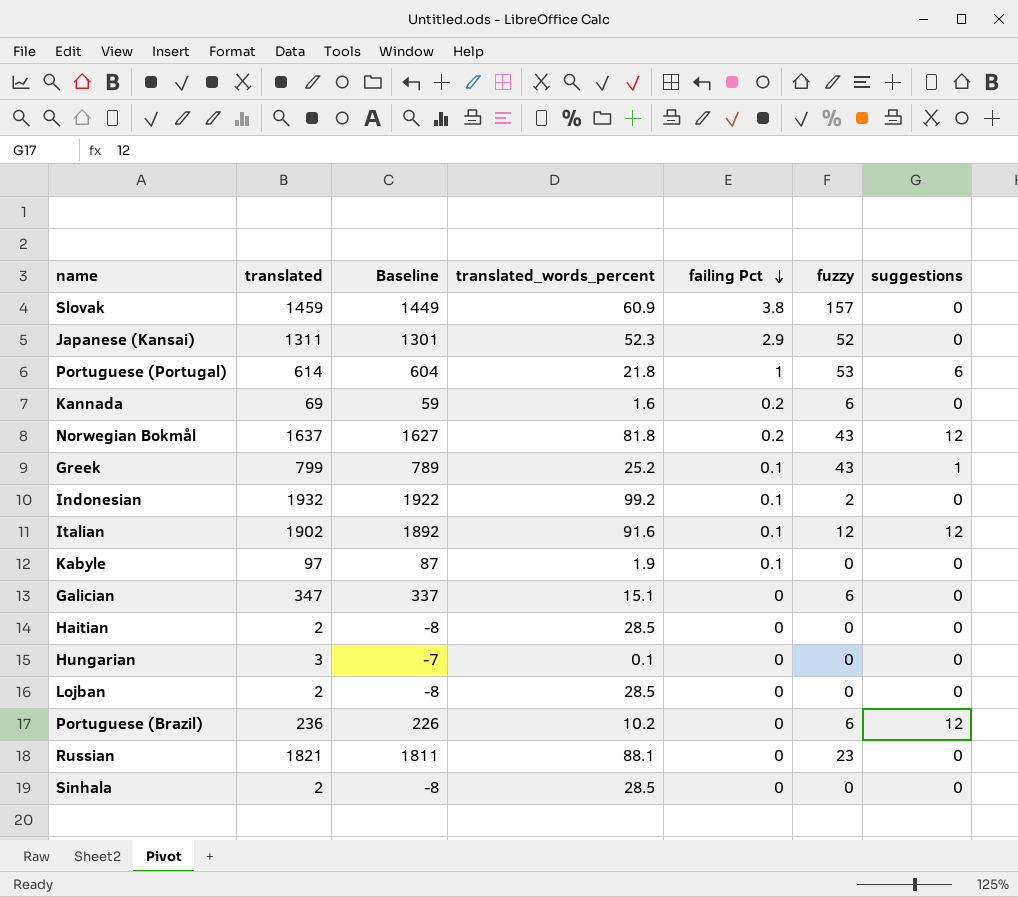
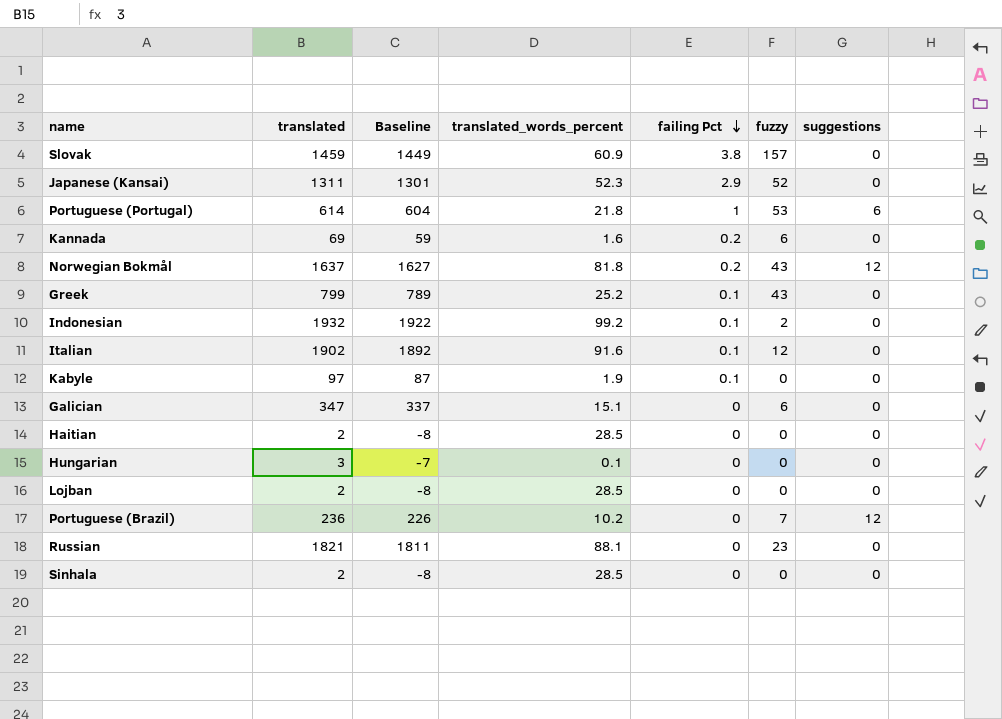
Greek | suggestions: 1 -> 0
Italian | suggestions: 12 -> 0
Portuguese (Brazil) | fuzzy: 6 -> 7

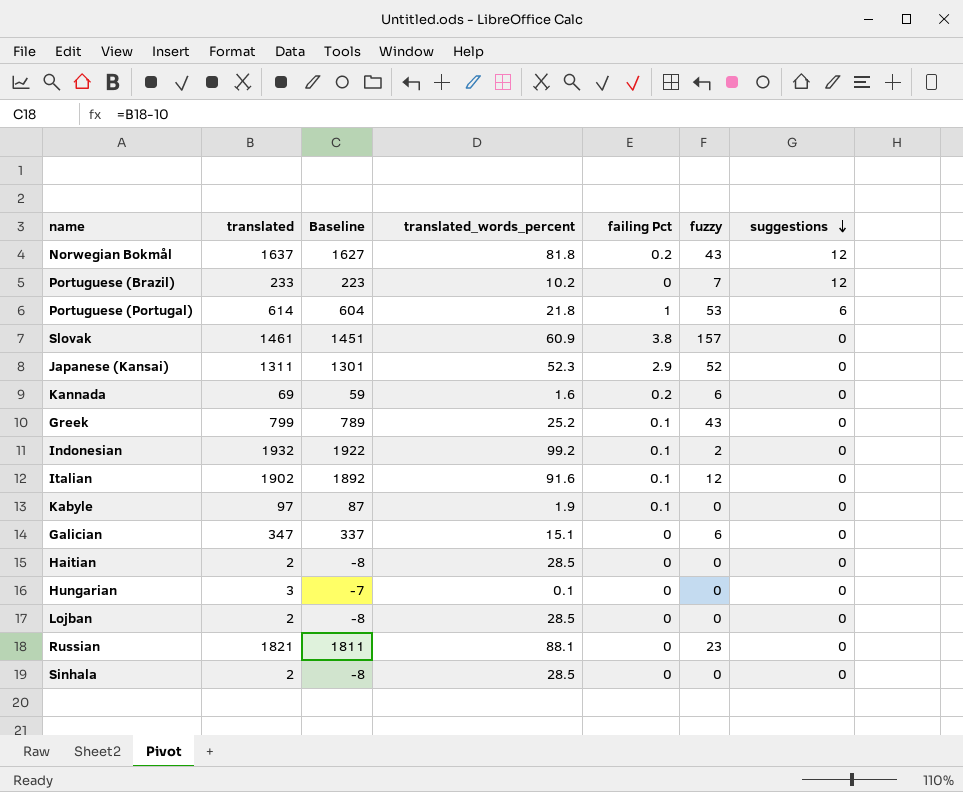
row order: failing Pct descending -> suggestions descending
Portuguese (Brazil) | translated: 236 -> 233
Portuguese (Brazil) | Baseline: 226 -> 223
Slovak | translated: 1459 -> 1461
Slovak | Baseline: 1449 -> 1451

